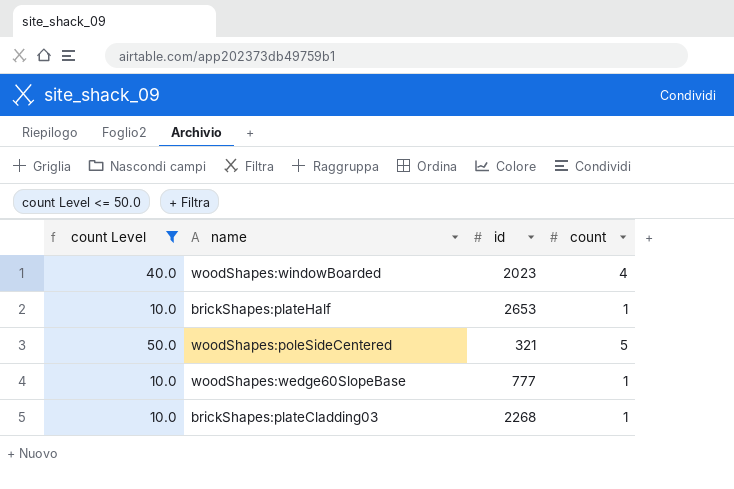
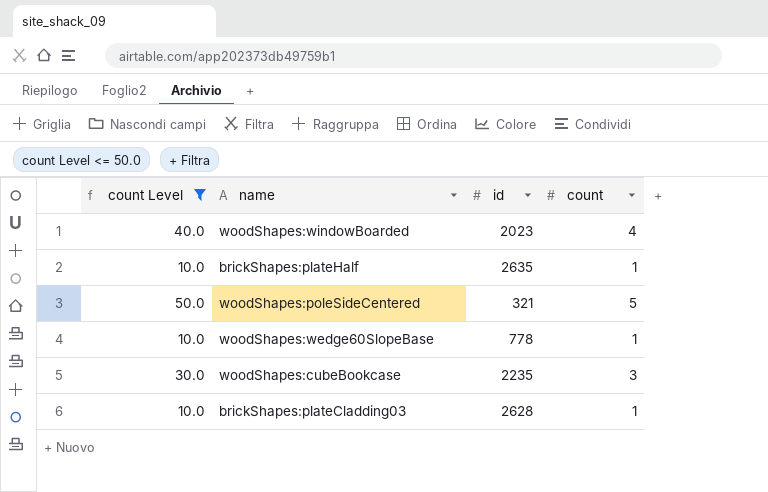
brickShapes:plateHalf | id: 2653 -> 2635
woodShapes:wedge60SlopeBase | id: 777 -> 778
row woodShapes:cubeBookcase: none -> 30.0 | 2235 | 3
brickShapes:plateCladding03 | id: 2268 -> 2628

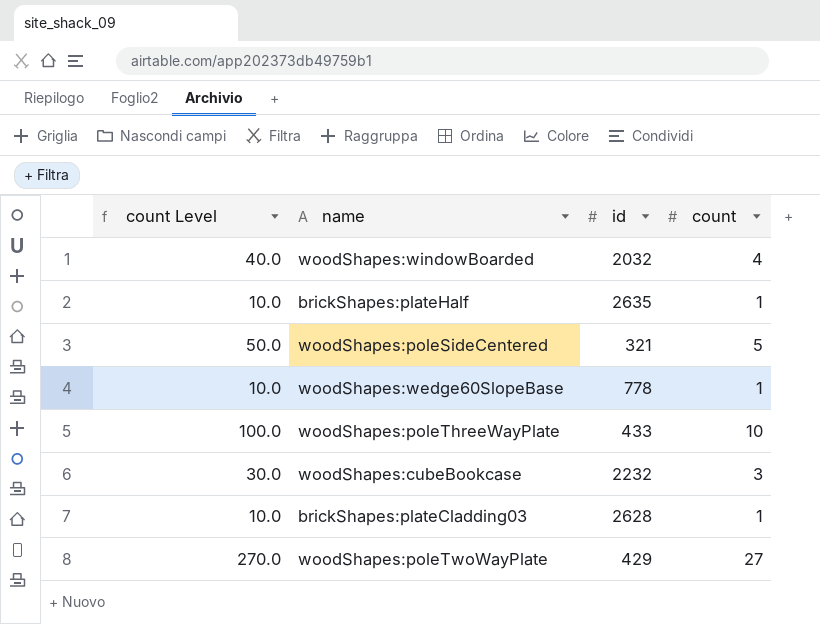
filter: count Level <= 50.0 -> none
woodShapes:windowBoarded | id: 2023 -> 2032
woodShapes:cubeBookcase | id: 2235 -> 2232

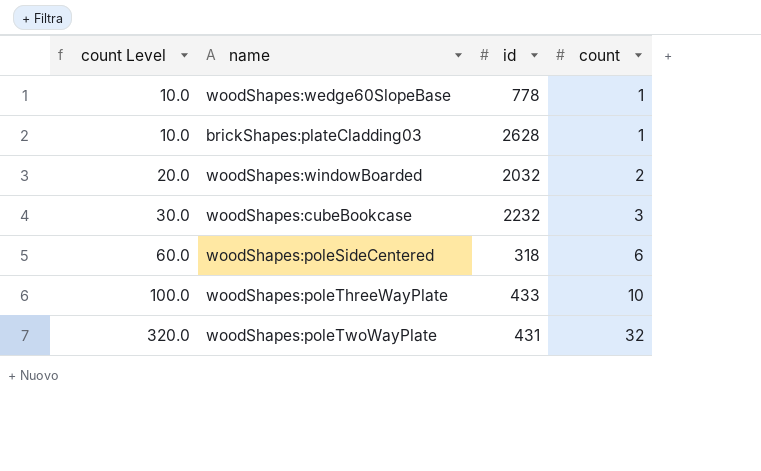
row order: none -> count Level ascending
row brickShapes:plateHalf: 10.0 | 2635 | 1 -> none
woodShapes:windowBoarded | count Level: 40.0 -> 20.0
woodShapes:windowBoarded | count: 4 -> 2
woodShapes:poleSideCentered | count Level: 50.0 -> 60.0
woodShapes:poleSideCentered | id: 321 -> 318
woodShapes:poleSideCentered | count: 5 -> 6
woodShapes:poleTwoWayPlate | count Level: 270.0 -> 320.0
woodShapes:poleTwoWayPlate | id: 429 -> 431
woodShapes:poleTwoWayPlate | count: 27 -> 32

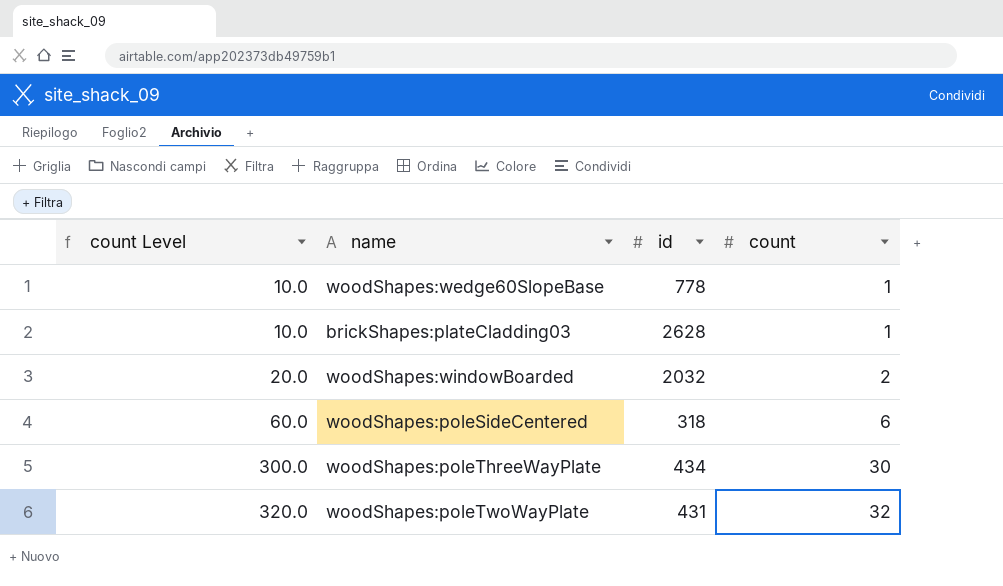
row woodShapes:cubeBookcase: 30.0 | 2232 | 3 -> none
woodShapes:poleThreeWayPlate | count Level: 100.0 -> 300.0
woodShapes:poleThreeWayPlate | id: 433 -> 434
woodShapes:poleThreeWayPlate | count: 10 -> 30

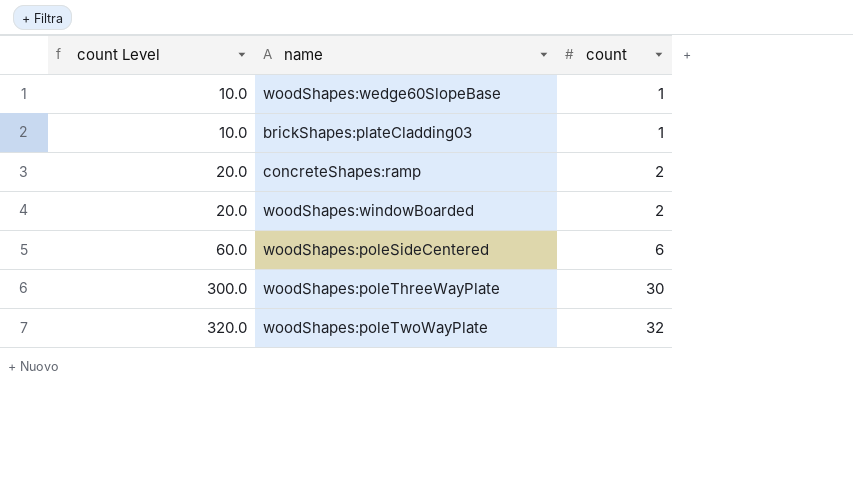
column id | position: 3 -> none
row concreteShapes:ramp: none -> 20.0 | 2

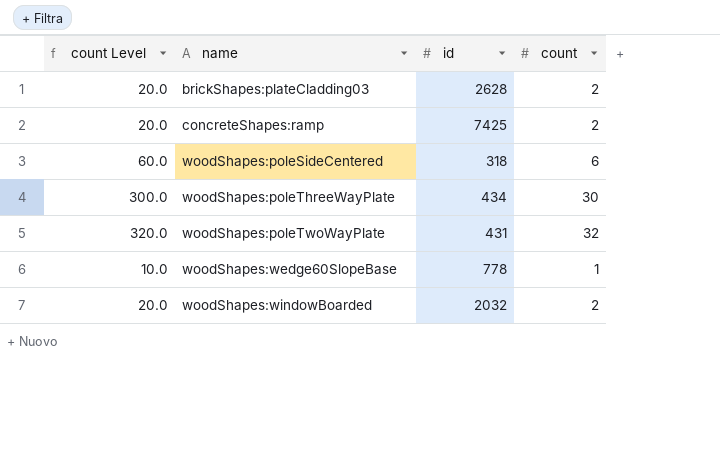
row order: count Level ascending -> name ascending
column id | position: none -> 3
brickShapes:plateCladding03 | count Level: 10.0 -> 20.0
brickShapes:plateCladding03 | count: 1 -> 2

